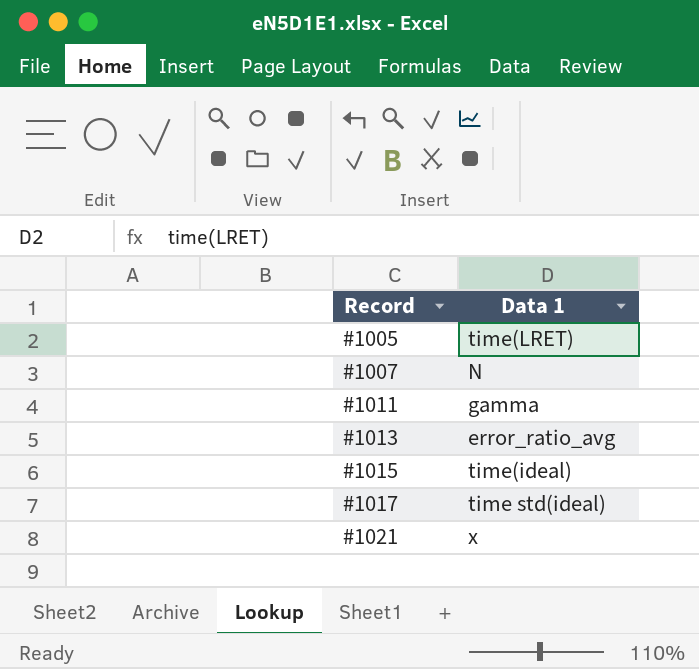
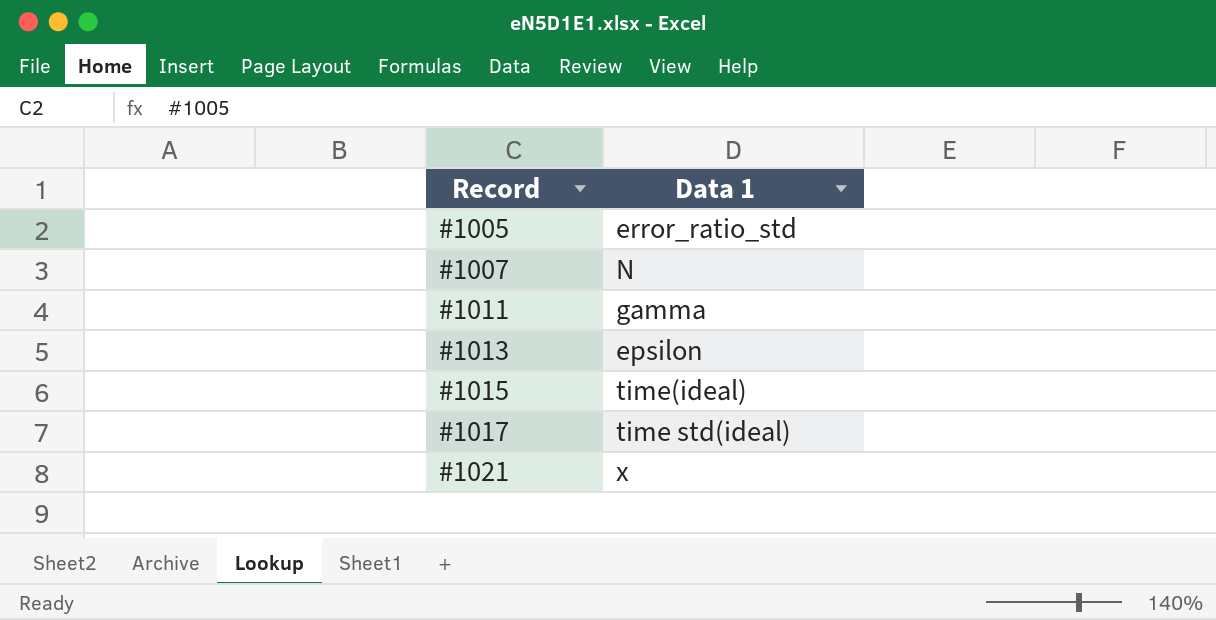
#1005 | Data 1: time(LRET) -> error_ratio_std
#1013 | Data 1: error_ratio_avg -> epsilon

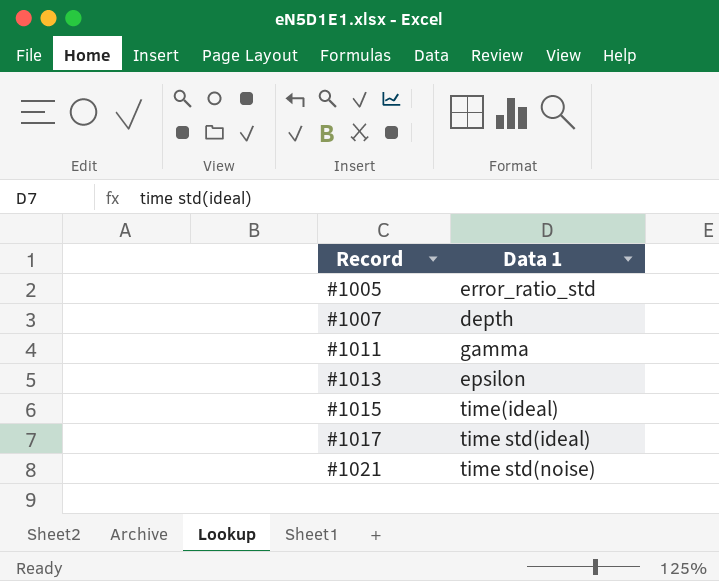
#1007 | Data 1: N -> depth
#1021 | Data 1: x -> time std(noise)

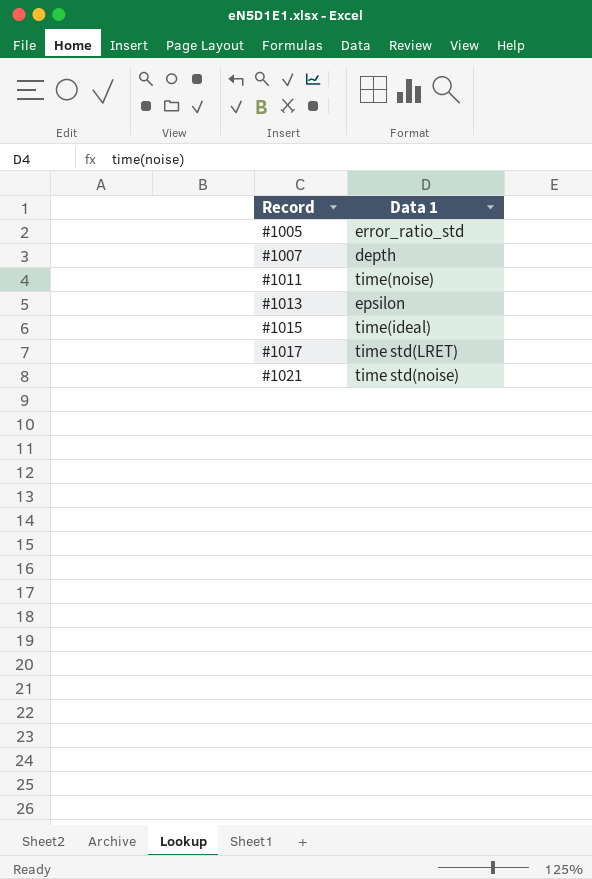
#1011 | Data 1: gamma -> time(noise)
#1017 | Data 1: time std(ideal) -> time std(LRET)

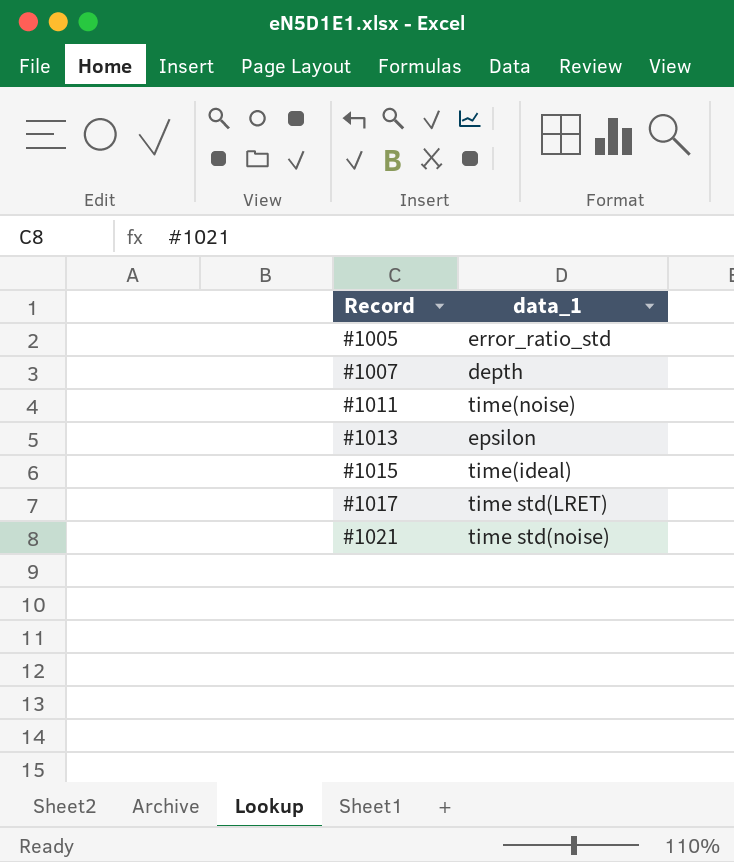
column name: Data 1 -> data_1

